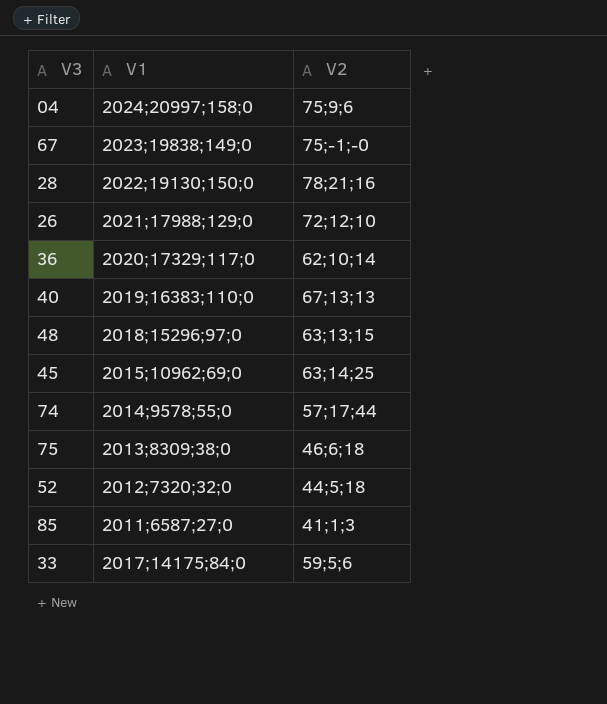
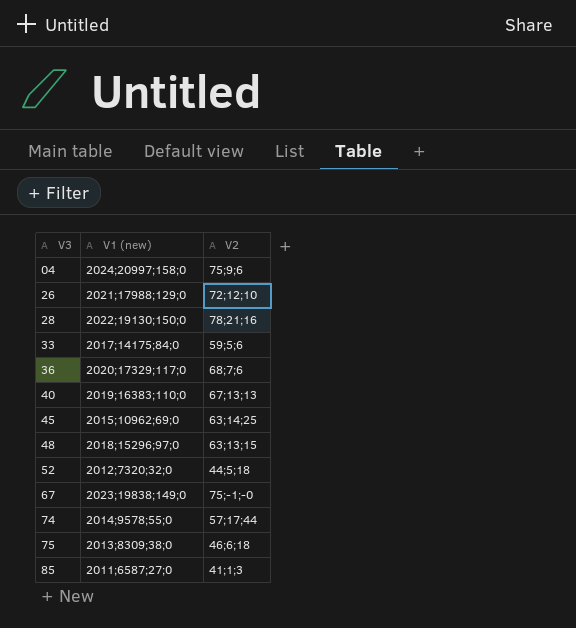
row order: none -> V3 ascending
column name: V1 -> V1 (new)
36 | V2: 62;10;14 -> 68;7;6

